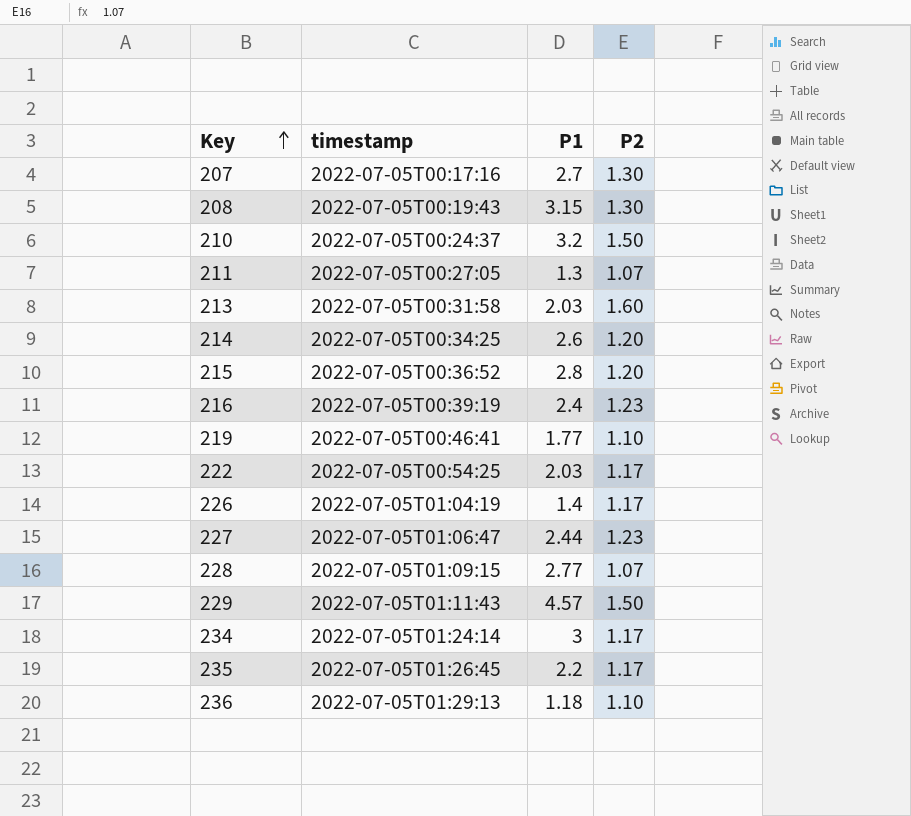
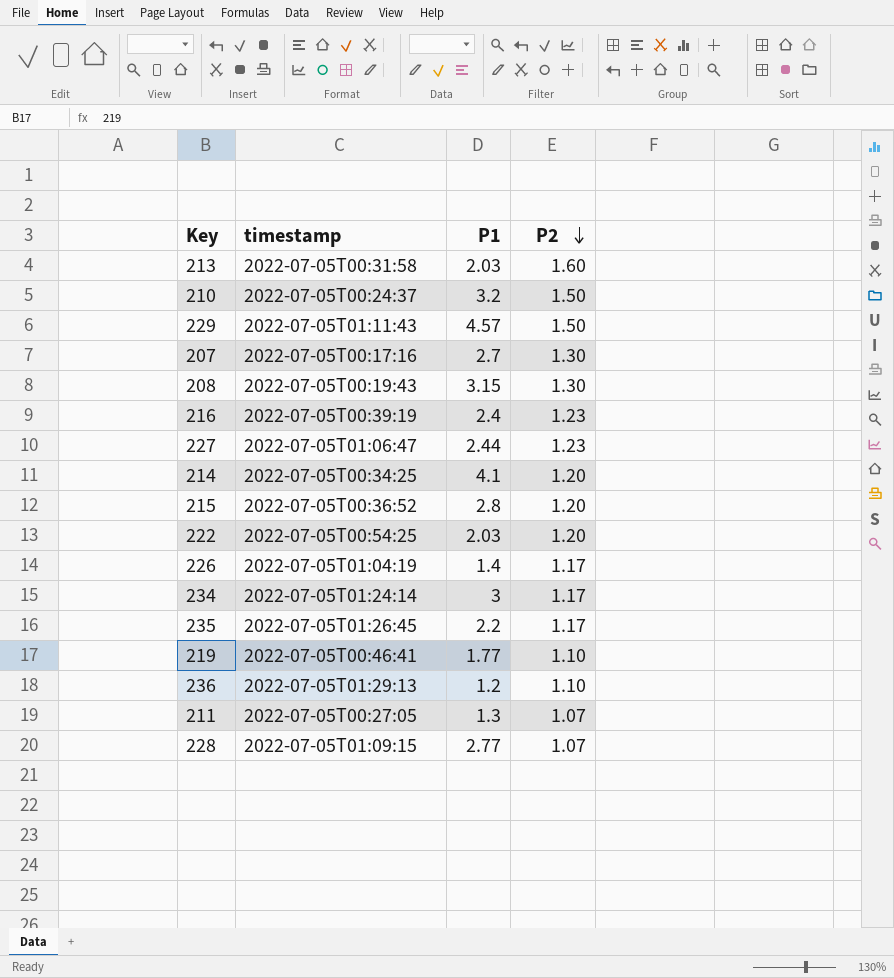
row order: Key ascending -> P2 descending
214 | P1: 2.6 -> 4.1
222 | P2: 1.17 -> 1.20
236 | P1: 1.18 -> 1.2

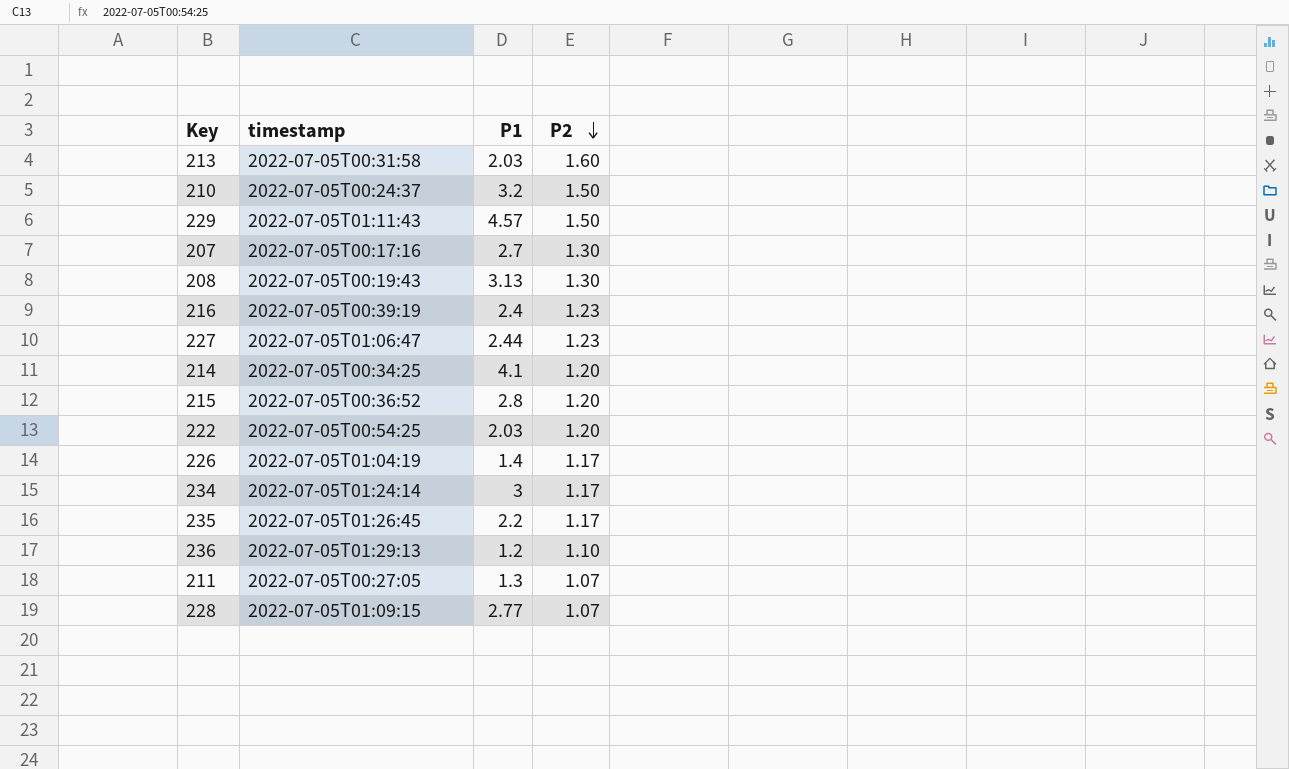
row 219: 2022-07-05T00:46:41 | 1.77 | 1.10 -> none
208 | P1: 3.15 -> 3.13

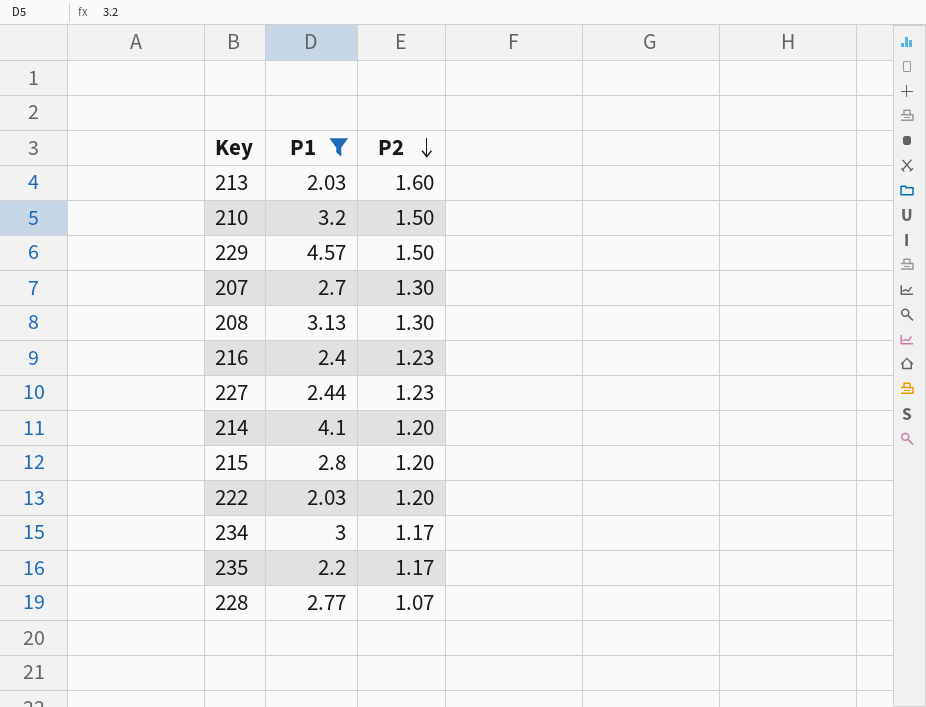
filter: none -> P1 >= 2.03
column timestamp | position: 2 -> none

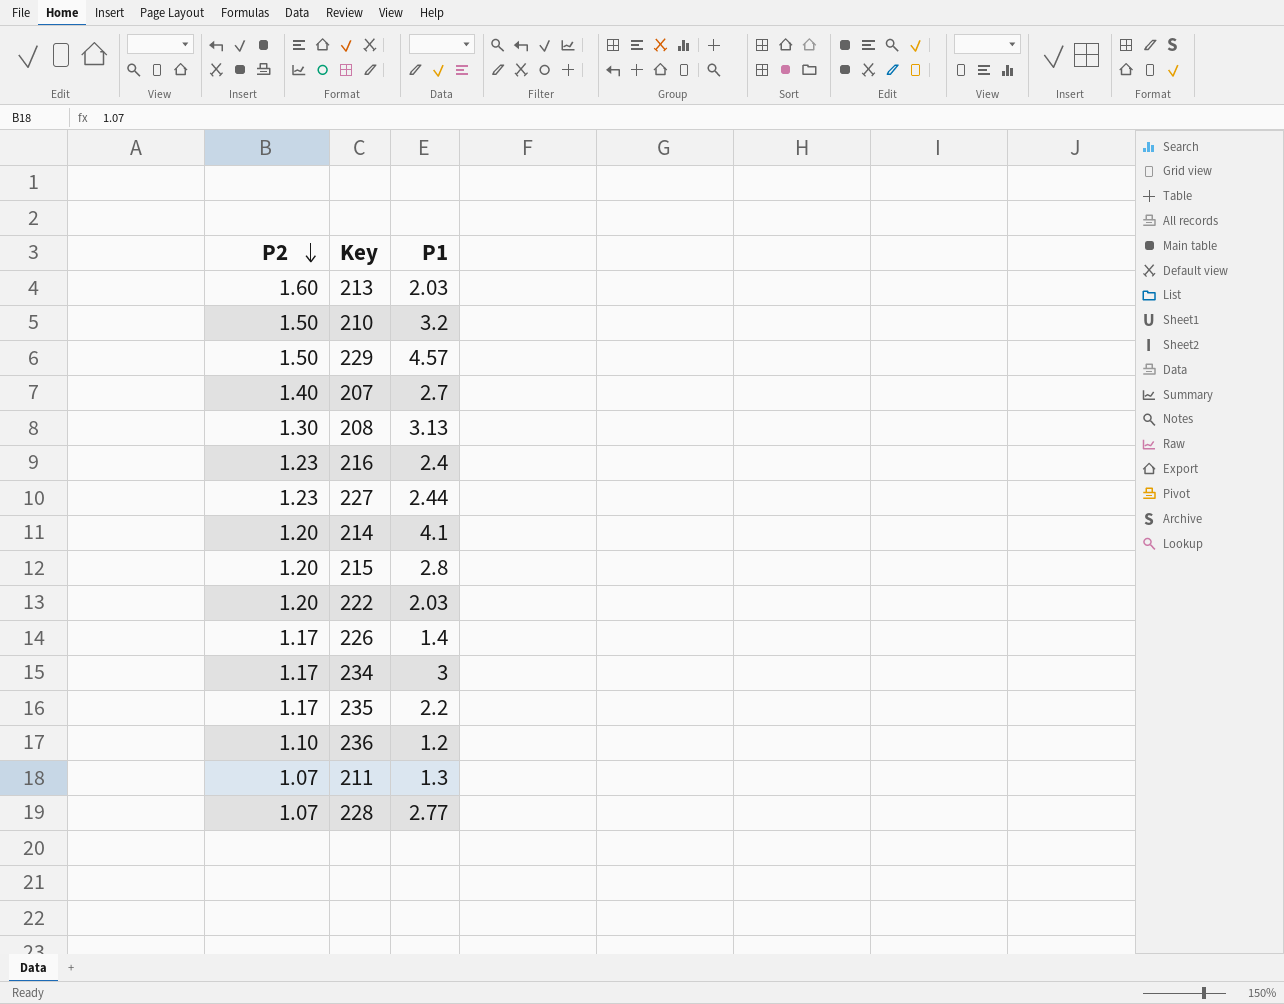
filter: P1 >= 2.03 -> none
column P2 | position: 3 -> 1
207 | P2: 1.30 -> 1.40

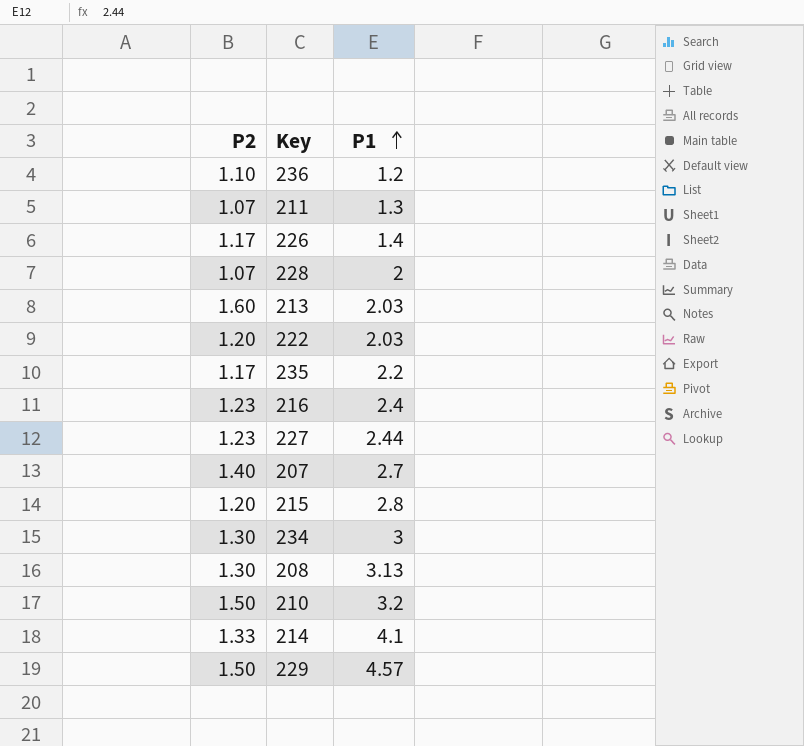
row order: P2 descending -> P1 ascending
228 | P1: 2.77 -> 2
234 | P2: 1.17 -> 1.30
214 | P2: 1.20 -> 1.33

